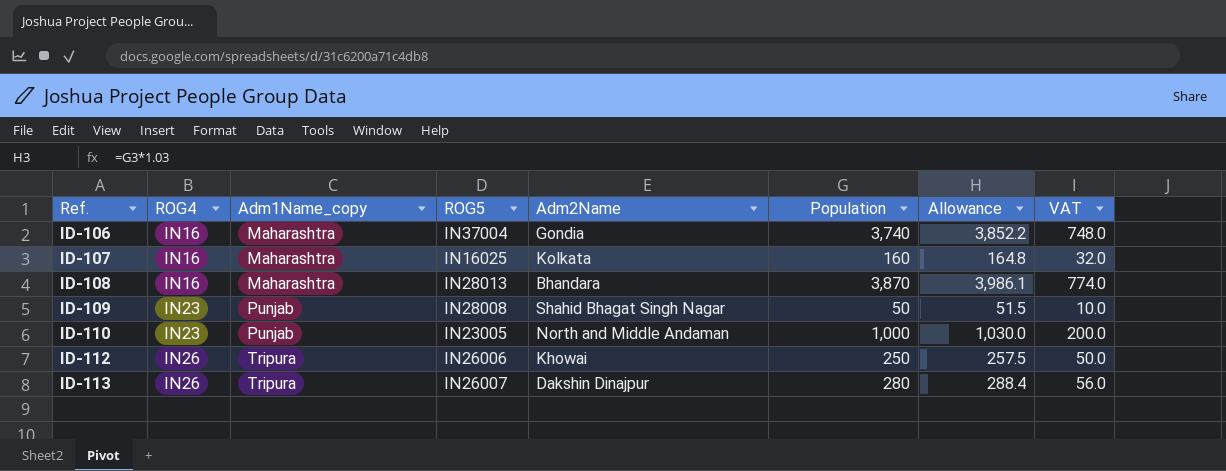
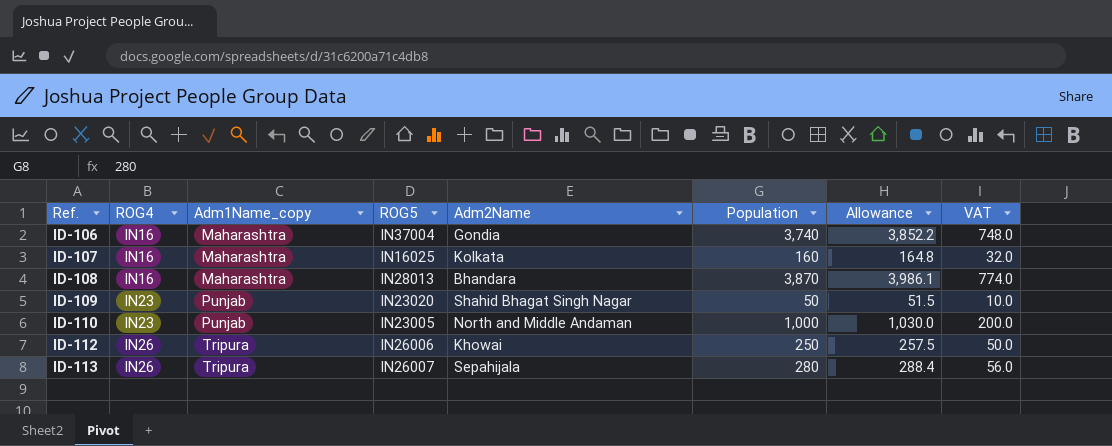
ID-109 | ROG5: IN28008 -> IN23020
ID-113 | Adm2Name: Dakshin Dinajpur -> Sepahijala

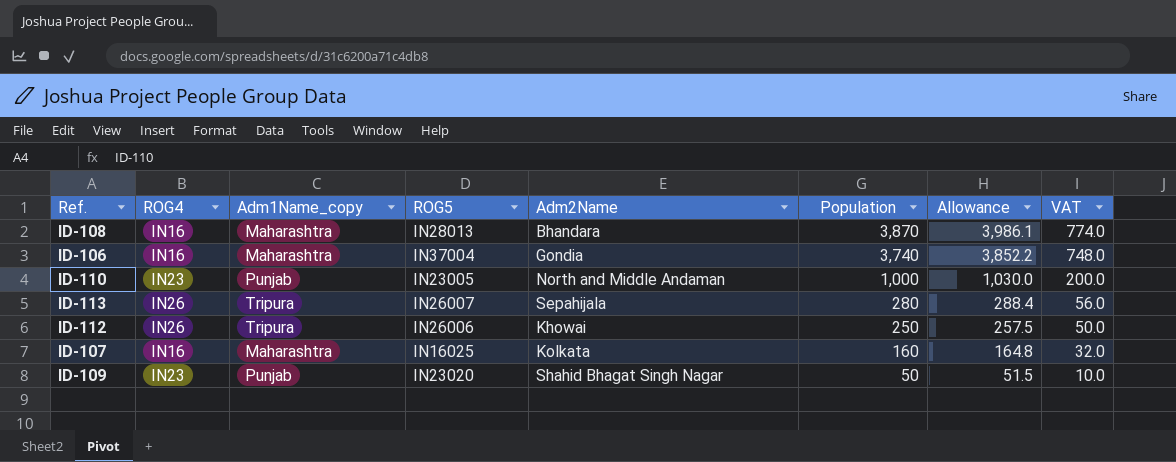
row order: Ref. ascending -> Population descending

